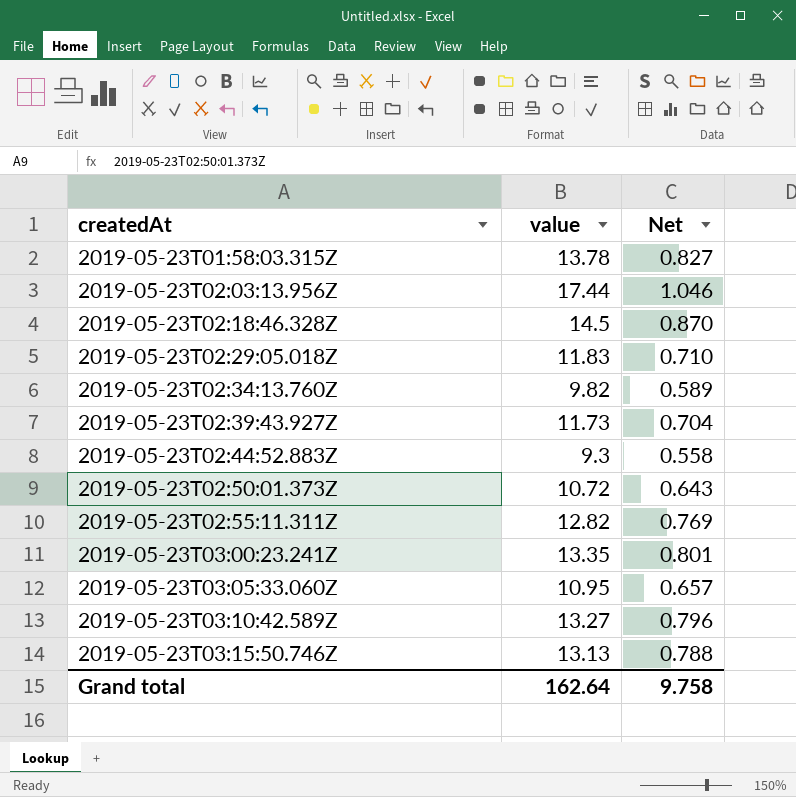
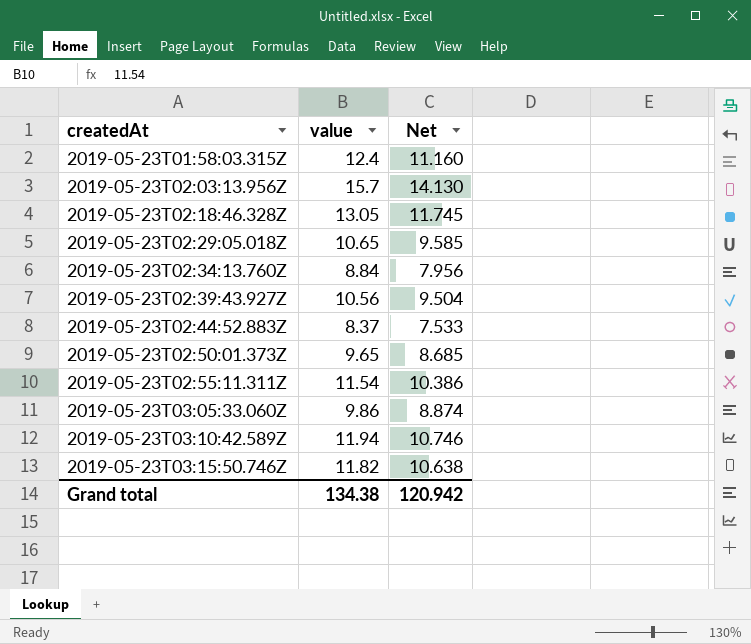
column Net | formula: [value] * 0.06 -> [value] * 0.9
row 2019-05-23T03:00:23.241Z: 13.35 | 0.801 -> none
2019-05-23T01:58:03.315Z | value: 13.78 -> 12.4
2019-05-23T02:03:13.956Z | value: 17.44 -> 15.7
2019-05-23T02:18:46.328Z | value: 14.5 -> 13.05
2019-05-23T02:29:05.018Z | value: 11.83 -> 10.65
2019-05-23T02:34:13.760Z | value: 9.82 -> 8.84
2019-05-23T02:39:43.927Z | value: 11.73 -> 10.56
2019-05-23T02:44:52.883Z | value: 9.3 -> 8.37
2019-05-23T02:50:01.373Z | value: 10.72 -> 9.65
2019-05-23T02:55:11.311Z | value: 12.82 -> 11.54
2019-05-23T03:05:33.060Z | value: 10.95 -> 9.86
2019-05-23T03:10:42.589Z | value: 13.27 -> 11.94
2019-05-23T03:15:50.746Z | value: 13.13 -> 11.82
Grand total | value: 162.64 -> 134.38
Grand total | Net: 9.758 -> 120.942

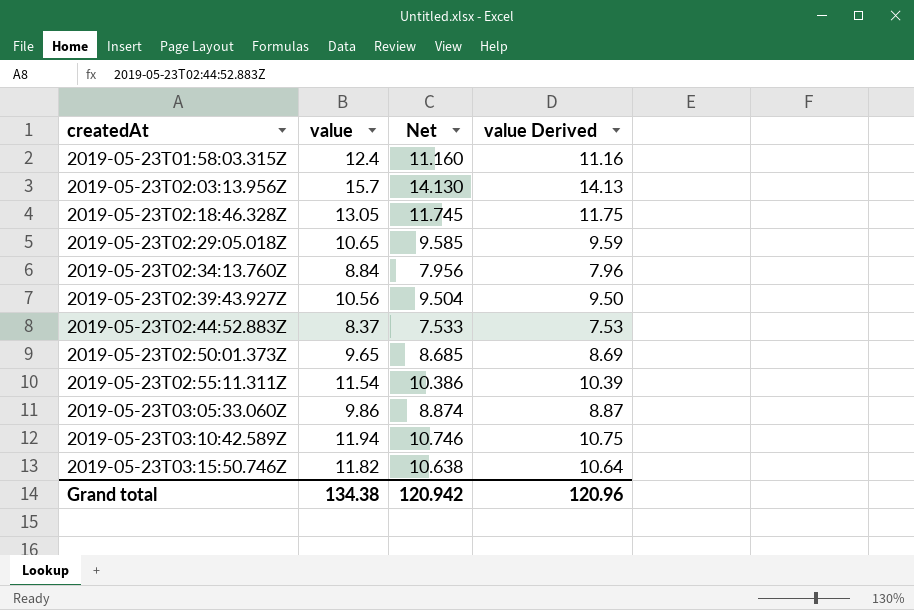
column value Derived | formula: none -> [value] * 0.9

